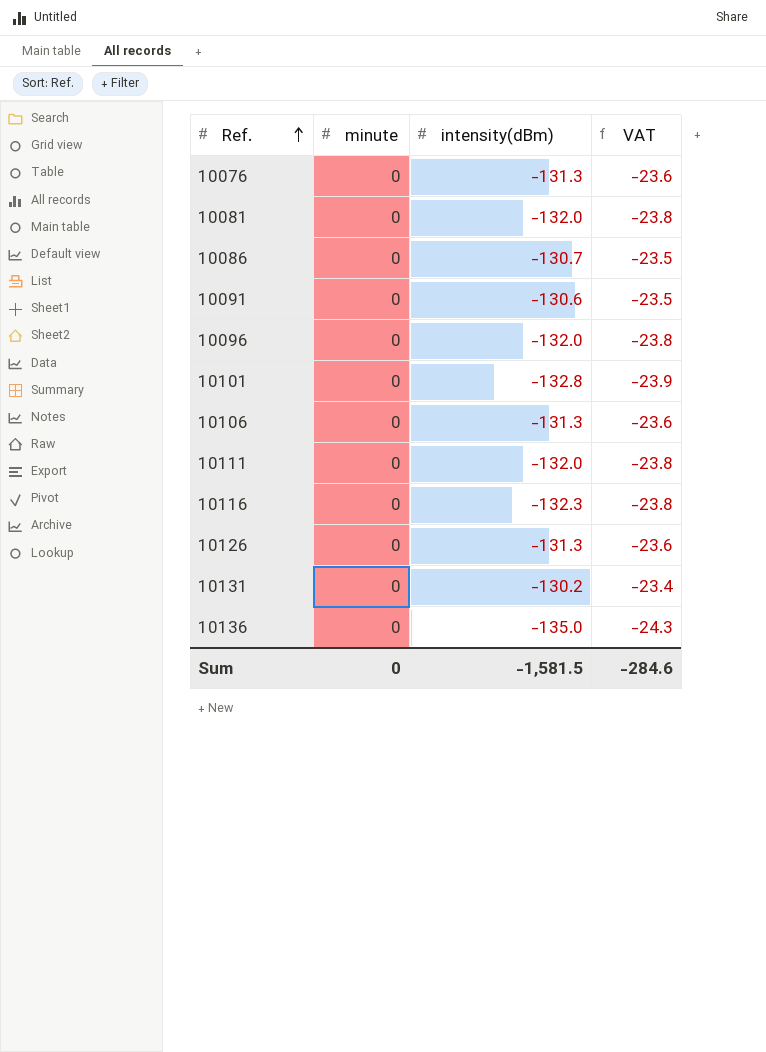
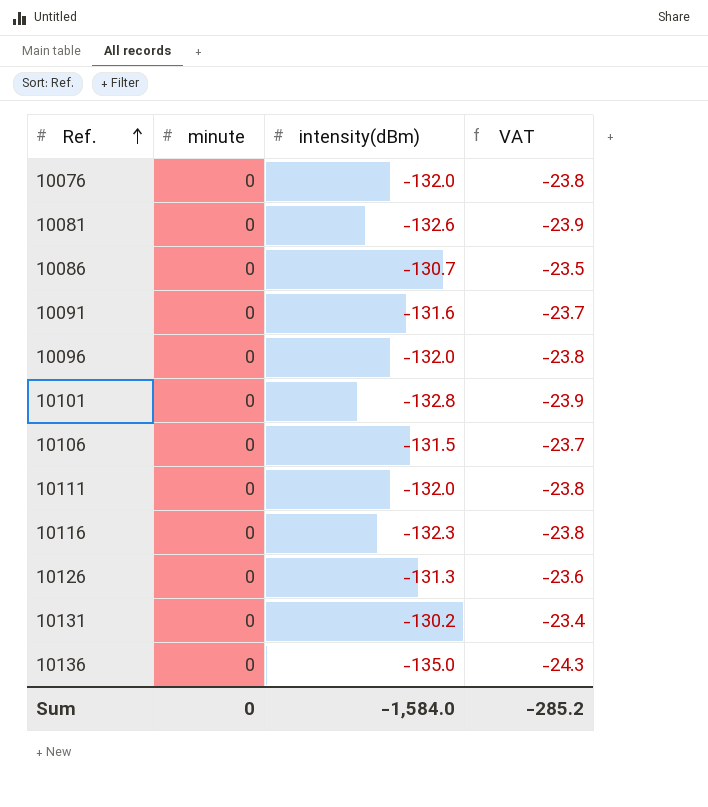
10076 | intensity(dBm): -131.3 -> -132.0
10076 | VAT: -23.6 -> -23.8
10081 | intensity(dBm): -132.0 -> -132.6
10081 | VAT: -23.8 -> -23.9
10091 | intensity(dBm): -130.6 -> -131.6
10091 | VAT: -23.5 -> -23.7
10106 | intensity(dBm): -131.3 -> -131.5
10106 | VAT: -23.6 -> -23.7
Sum | intensity(dBm): -1,581.5 -> -1,584.0
Sum | VAT: -284.6 -> -285.2

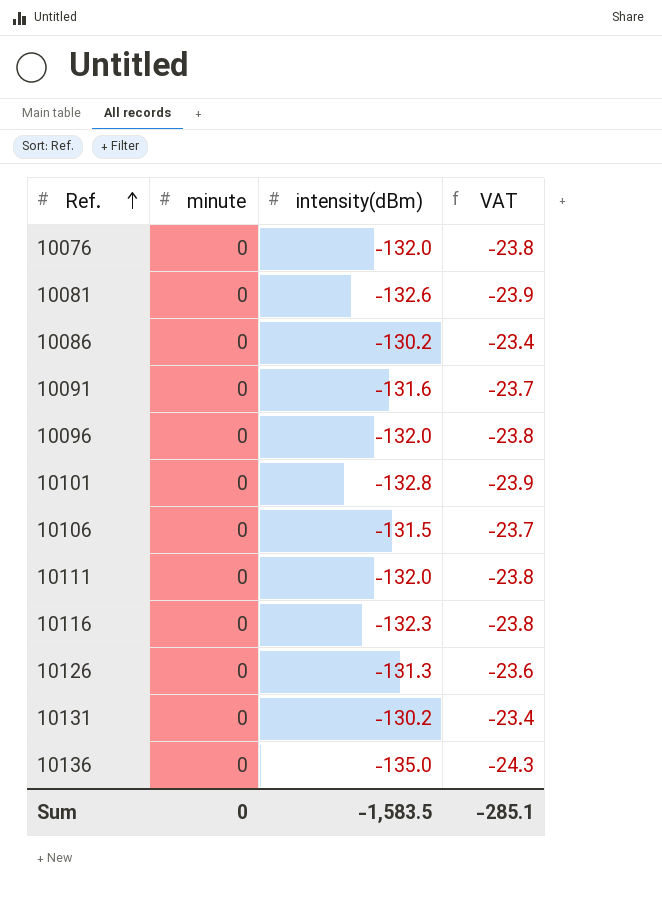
10086 | intensity(dBm): -130.7 -> -130.2
10086 | VAT: -23.5 -> -23.4
Sum | intensity(dBm): -1,584.0 -> -1,583.5
Sum | VAT: -285.2 -> -285.1

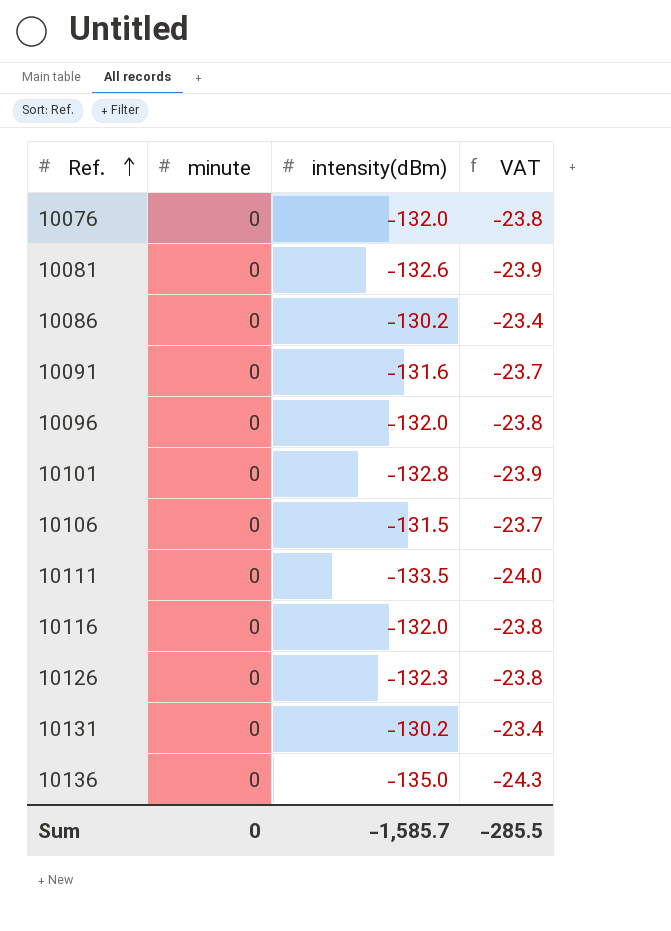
10111 | intensity(dBm): -132.0 -> -133.5
10111 | VAT: -23.8 -> -24.0
10116 | intensity(dBm): -132.3 -> -132.0
10126 | intensity(dBm): -131.3 -> -132.3
10126 | VAT: -23.6 -> -23.8
Sum | intensity(dBm): -1,583.5 -> -1,585.7
Sum | VAT: -285.1 -> -285.5

